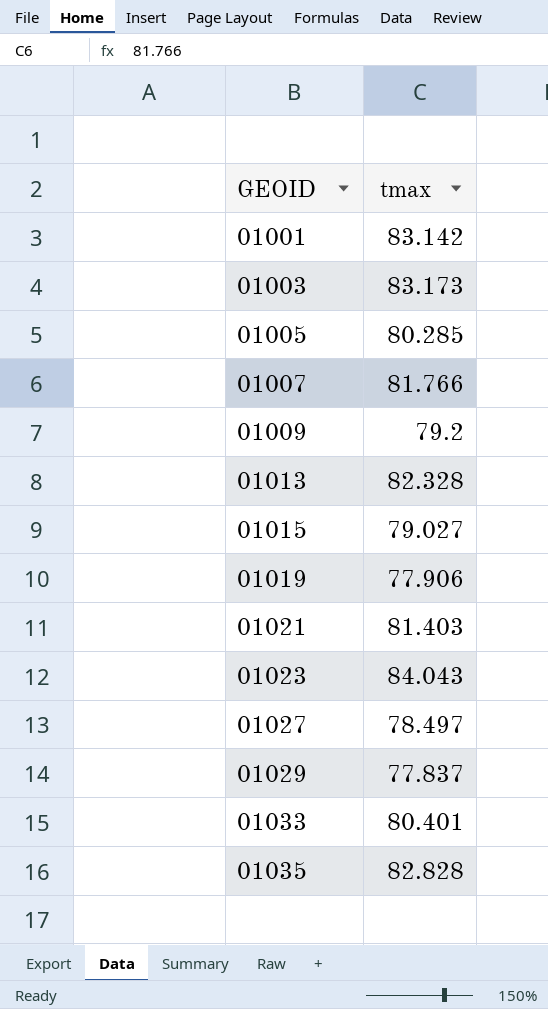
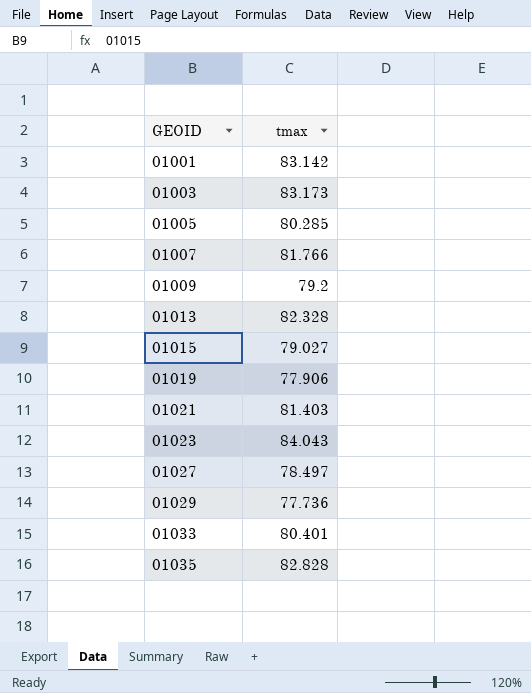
01029 | tmax: 77.837 -> 77.736

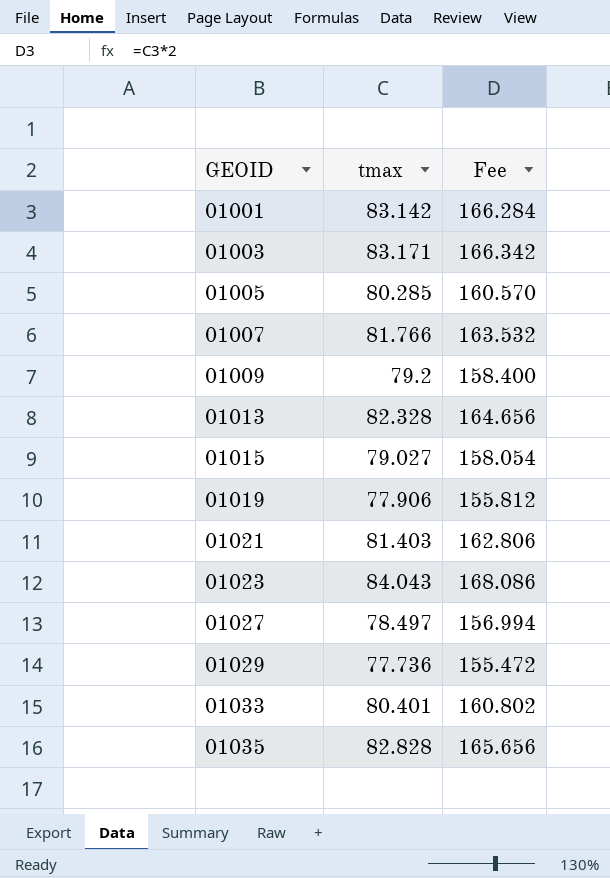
column Fee | formula: none -> [tmax] * 2
01003 | tmax: 83.173 -> 83.171

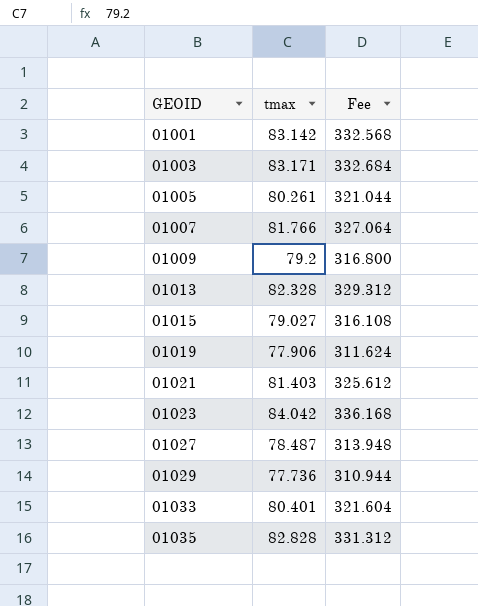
column Fee | formula: [tmax] * 2 -> [tmax] * 4
01005 | tmax: 80.285 -> 80.261
01023 | tmax: 84.043 -> 84.042
01027 | tmax: 78.497 -> 78.487

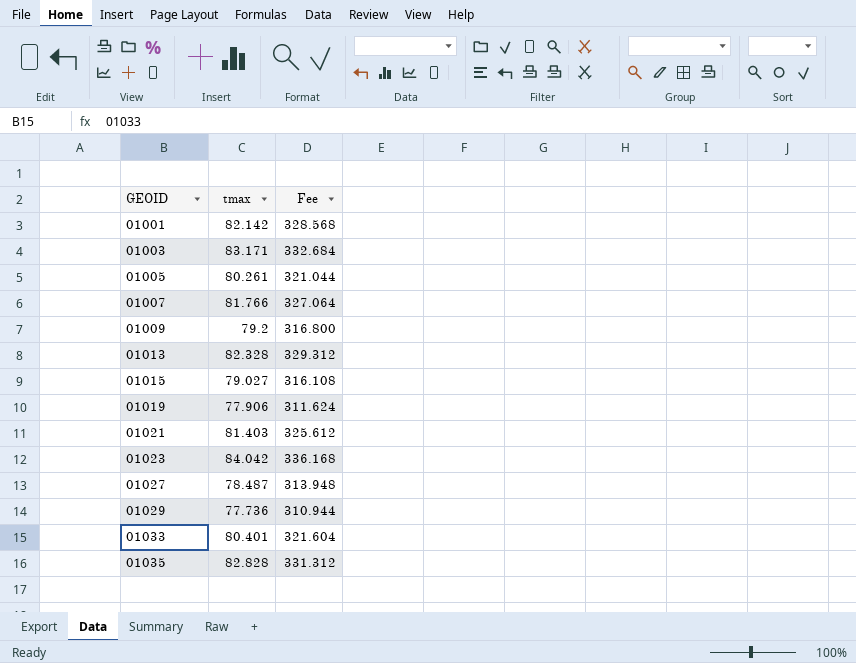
01001 | tmax: 83.142 -> 82.142
01001 | Fee: 332.568 -> 328.568

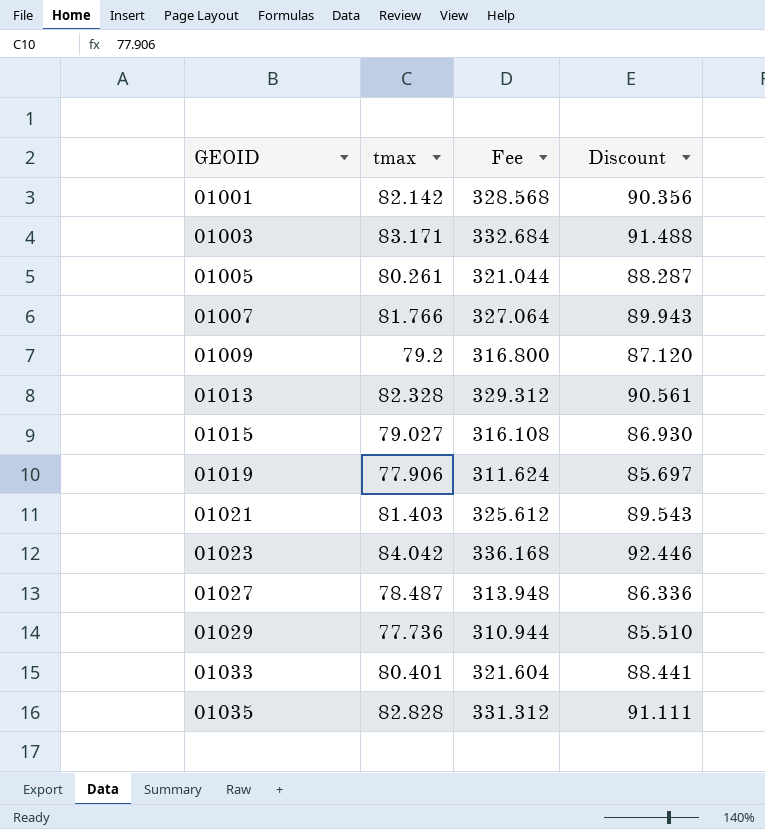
column Discount | formula: none -> [tmax] * 1.1

